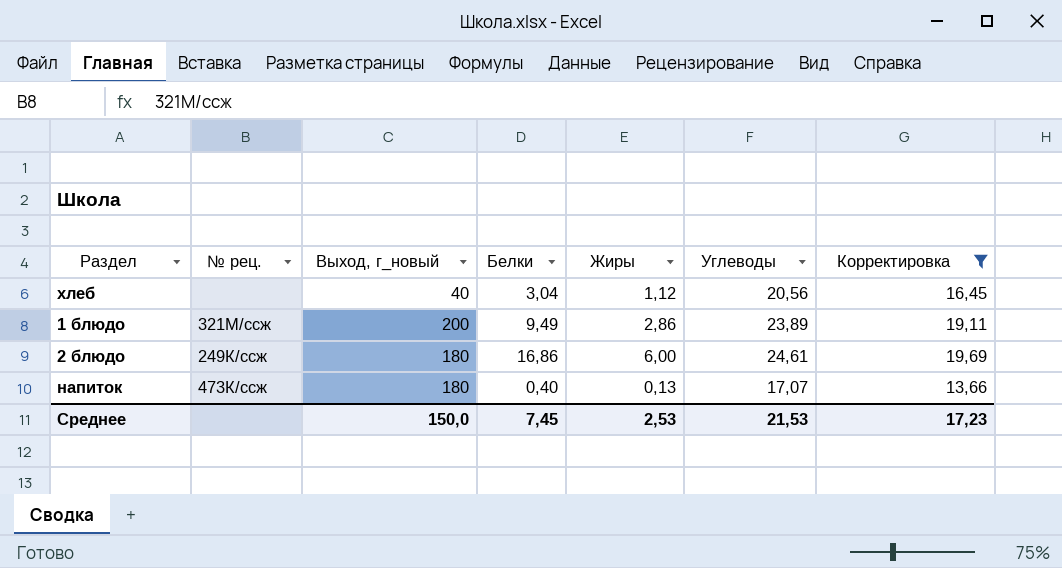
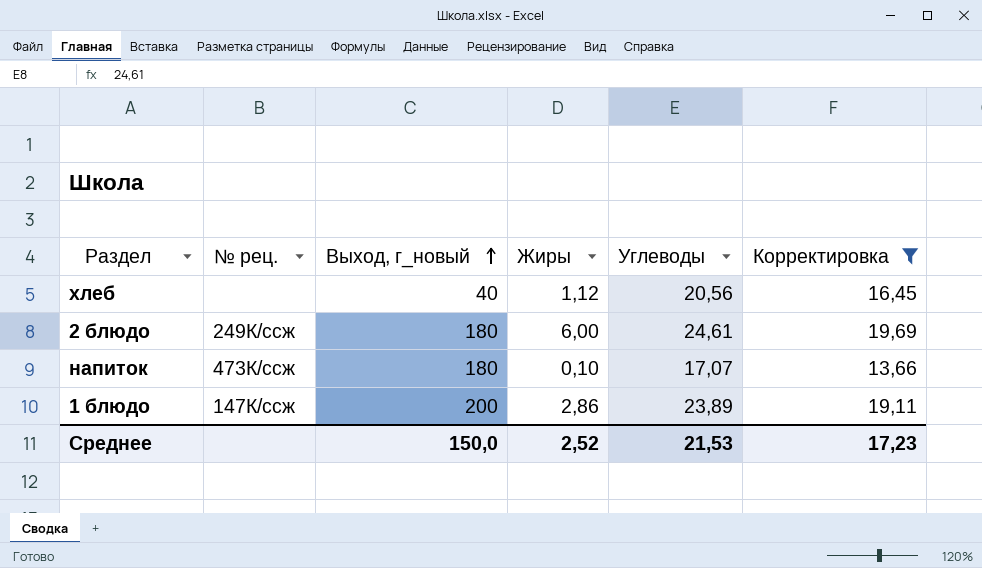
row order: none -> Выход, г_новый ascending
column Белки | position: 4 -> none
напиток | Жиры: 0,13 -> 0,10
1 блюдо | № рец.: 321М/ссж -> 147К/ссж
Среднее | Жиры: 2,53 -> 2,52

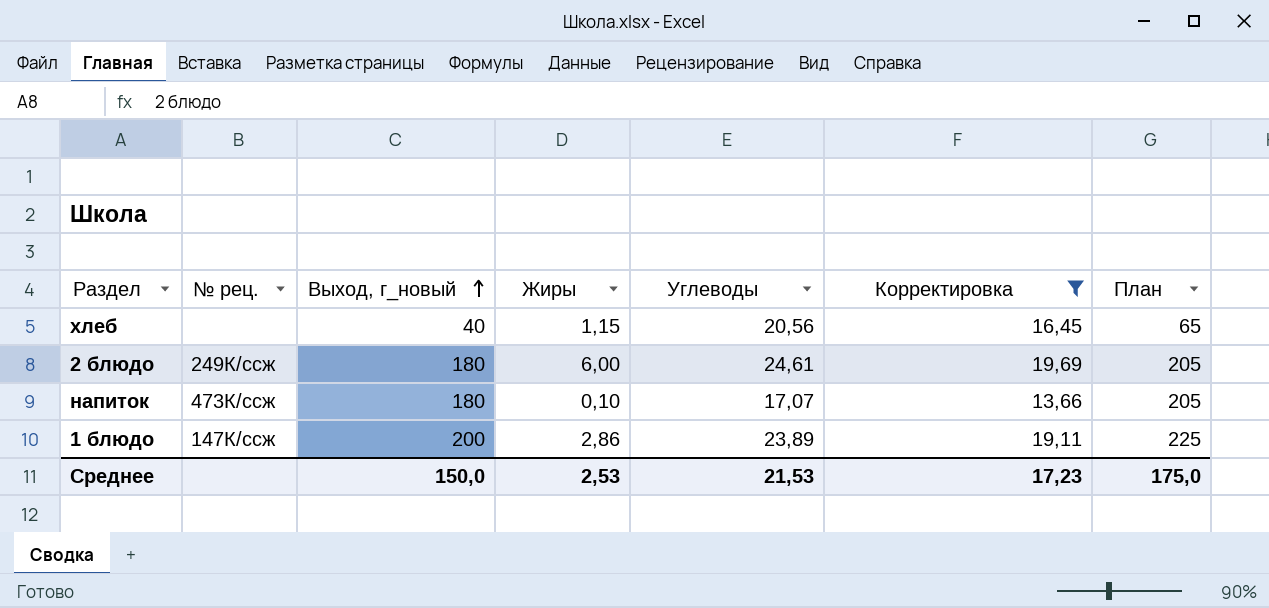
column План | formula: none -> [Выход, г_новый] + 25
хлеб | Жиры: 1,12 -> 1,15
Среднее | Жиры: 2,52 -> 2,53

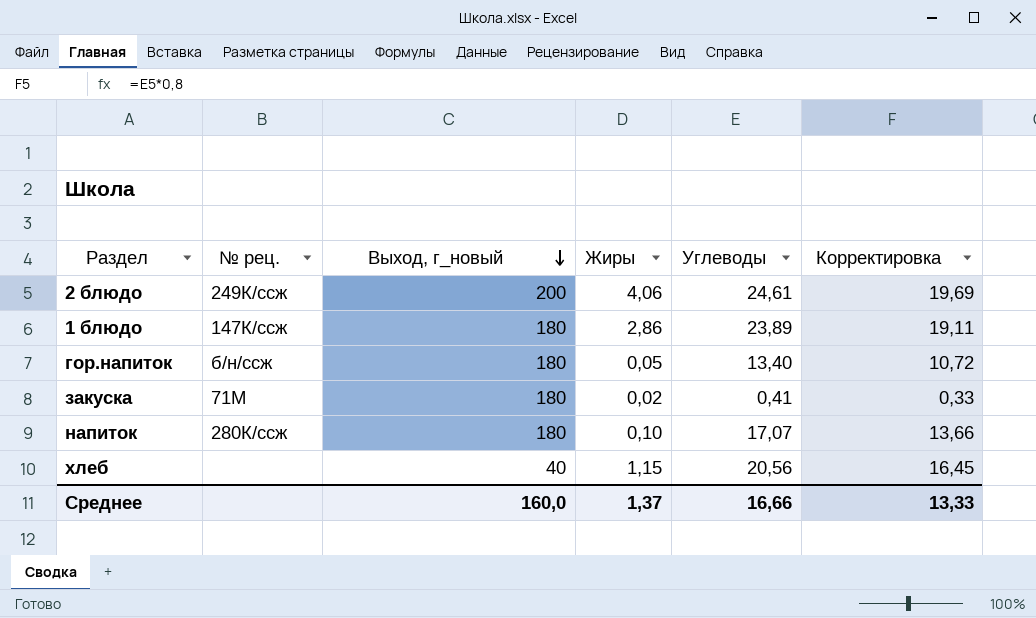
filter: Корректировка >= 13,66 -> none
row order: Выход, г_новый ascending -> Выход, г_новый descending
column План | formula: [Выход, г_новый] + 25 -> none
2 блюдо | Выход, г_новый: 180 -> 200
2 блюдо | Жиры: 6,00 -> 4,06
1 блюдо | Выход, г_новый: 200 -> 180
напиток | № рец.: 473К/ссж -> 280К/ссж
Среднее | Выход, г_новый: 150,0 -> 160,0
Среднее | Жиры: 2,53 -> 1,37
Среднее | Углеводы: 21,53 -> 16,66
Среднее | Корректировка: 17,23 -> 13,33

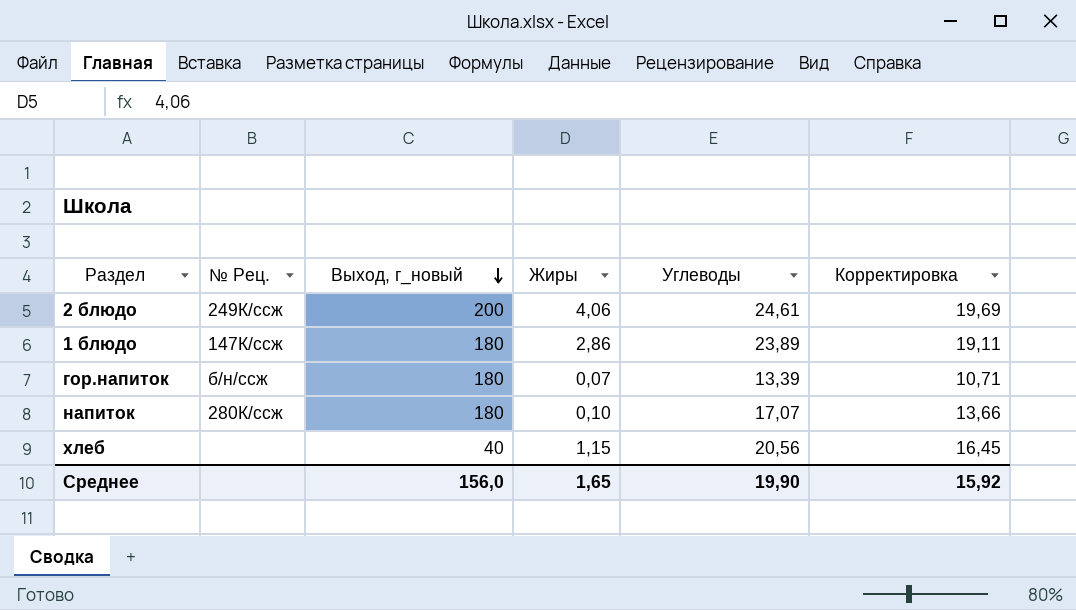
column name: № рец. -> № Рец.
row закуска: 71М | 180 | 0,02 | 0,41 | 0,33 -> none
гор.напиток | Жиры: 0,05 -> 0,07
гор.напиток | Углеводы: 13,40 -> 13,39
гор.напиток | Корректировка: 10,72 -> 10,71
Среднее | Выход, г_новый: 160,0 -> 156,0
Среднее | Жиры: 1,37 -> 1,65
Среднее | Углеводы: 16,66 -> 19,90
Среднее | Корректировка: 13,33 -> 15,92

